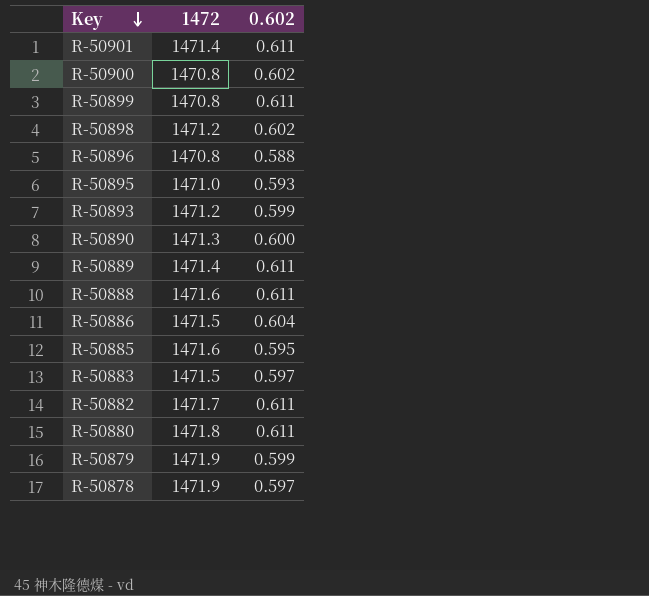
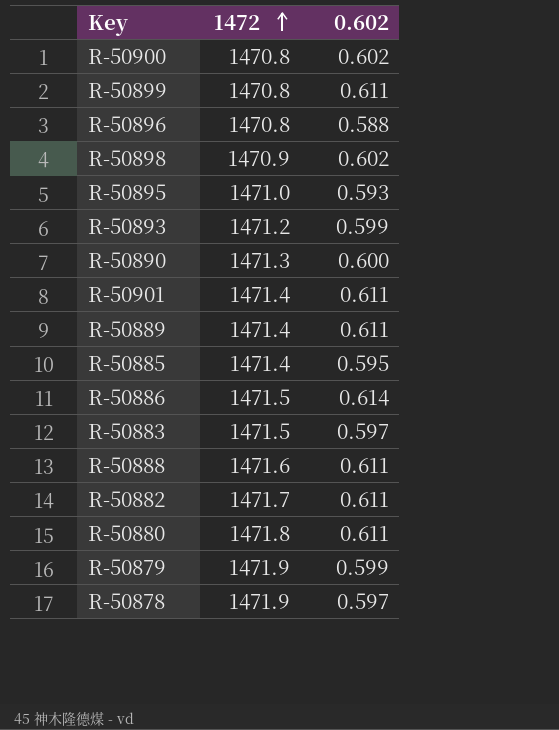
row order: Key descending -> 1472 ascending
R-50898 | 1472: 1471.2 -> 1470.9
R-50885 | 1472: 1471.6 -> 1471.4
R-50886 | 0.602: 0.604 -> 0.614

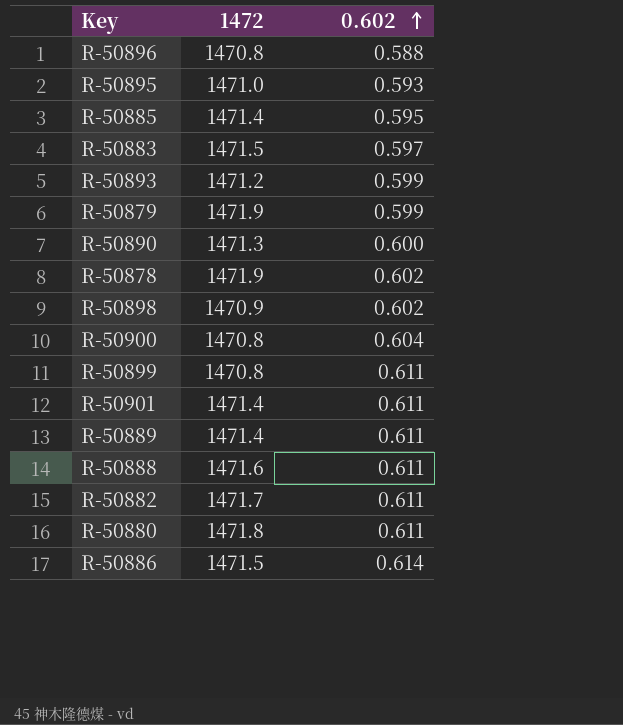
row order: 1472 ascending -> 0.602 ascending
R-50878 | 0.602: 0.597 -> 0.602
R-50900 | 0.602: 0.602 -> 0.604

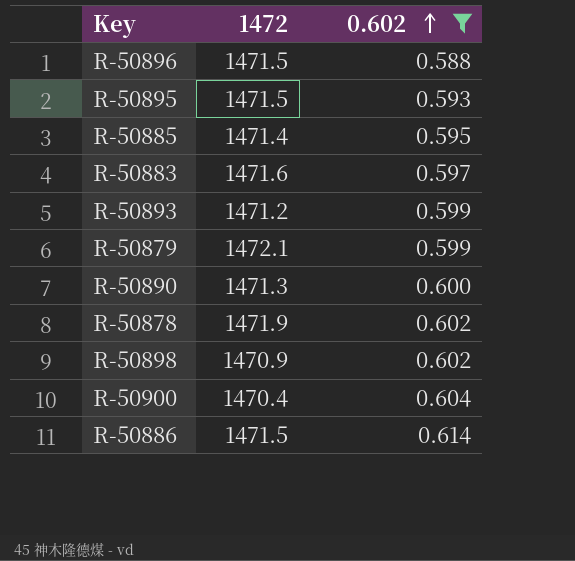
filter: none -> 0.602 != 0.611
R-50896 | 1472: 1470.8 -> 1471.5
R-50895 | 1472: 1471.0 -> 1471.5
R-50883 | 1472: 1471.5 -> 1471.6
R-50879 | 1472: 1471.9 -> 1472.1
R-50900 | 1472: 1470.8 -> 1470.4

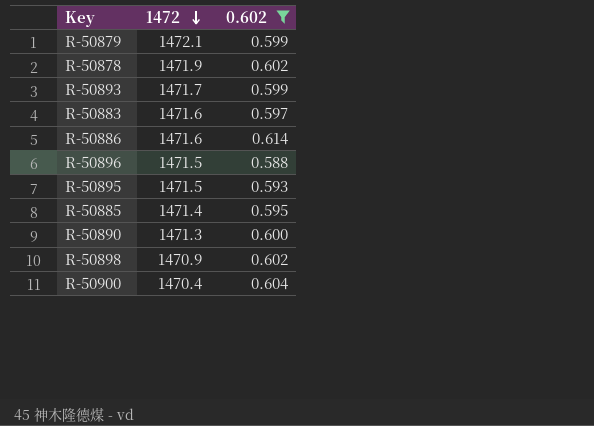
row order: 0.602 ascending -> 1472 descending
R-50893 | 1472: 1471.2 -> 1471.7
R-50886 | 1472: 1471.5 -> 1471.6

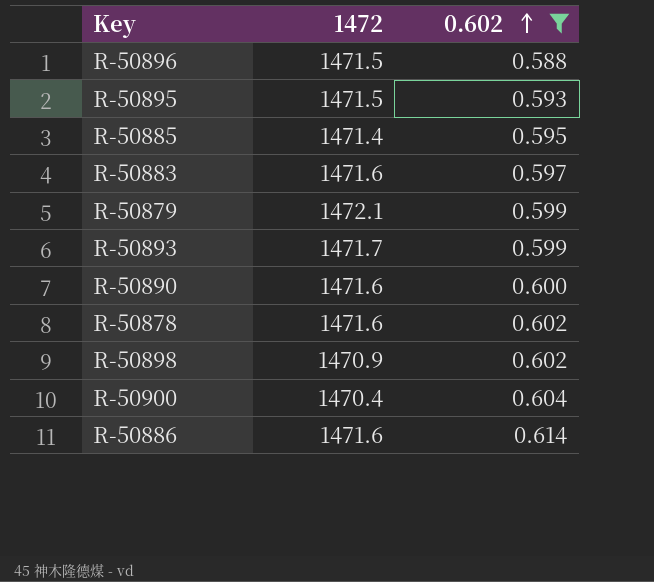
row order: 1472 descending -> 0.602 ascending
R-50890 | 1472: 1471.3 -> 1471.6
R-50878 | 1472: 1471.9 -> 1471.6

